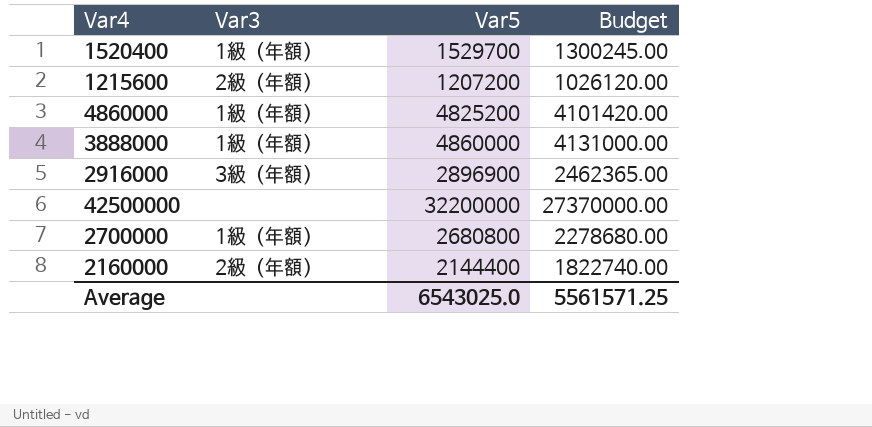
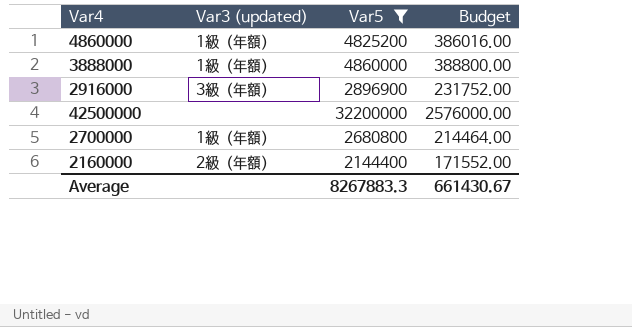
filter: none -> Var5 >= 2144400
column name: Var3 -> Var3 (updated)
column Budget | formula: [Var5] * 0.85 -> [Var5] * 0.08
Average | Var5: 6543025.0 -> 8267883.3
Average | Budget: 5561571.25 -> 661430.67

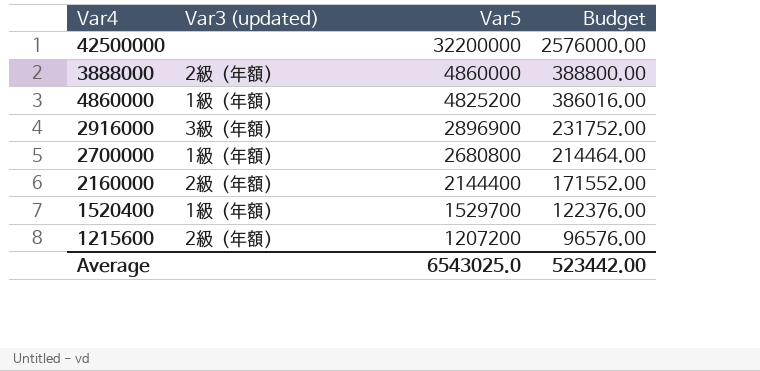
filter: Var5 >= 2144400 -> none
row order: none -> Var5 descending
3888000 | Var3 (updated): 1級（年額） -> 2級（年額）
Average | Var5: 8267883.3 -> 6543025.0
Average | Budget: 661430.67 -> 523442.00

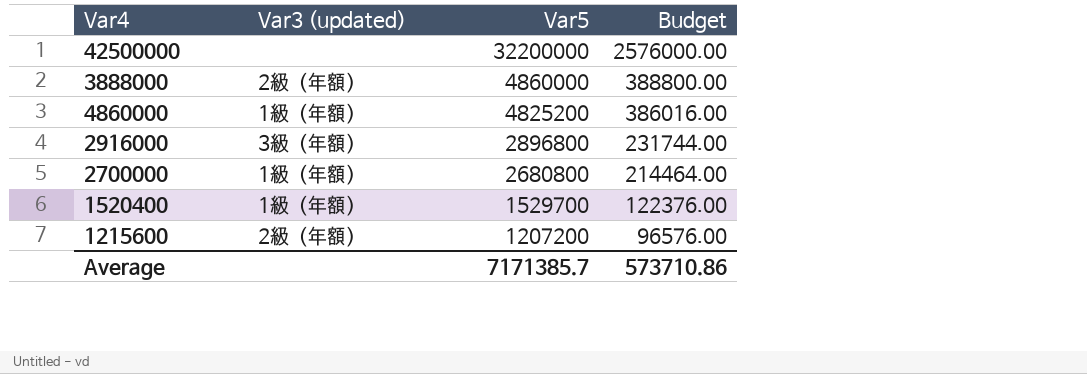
row 2160000: 2級（年額） | 2144400 | 171552.00 -> none
2916000 | Var5: 2896900 -> 2896800
2916000 | Budget: 231752.00 -> 231744.00
Average | Var5: 6543025.0 -> 7171385.7
Average | Budget: 523442.00 -> 573710.86

